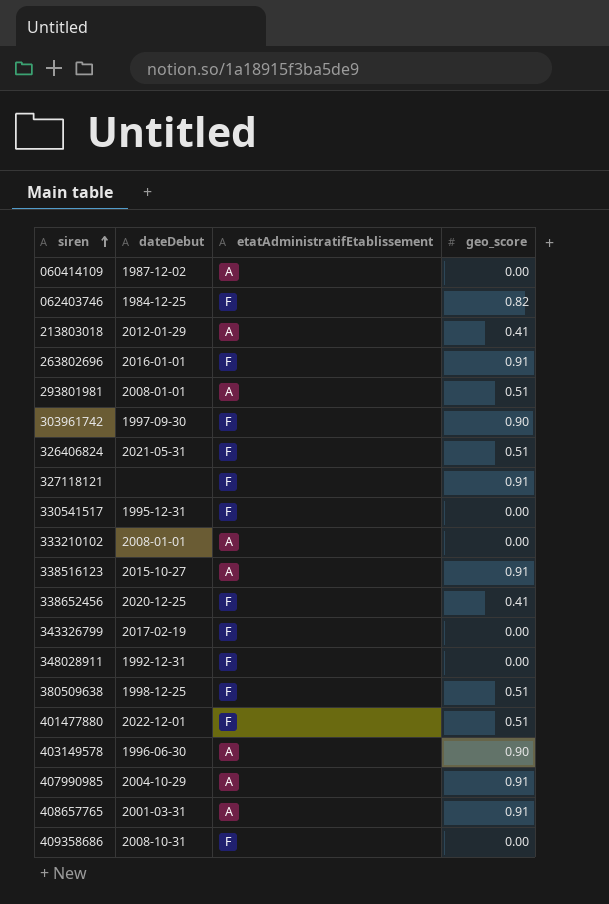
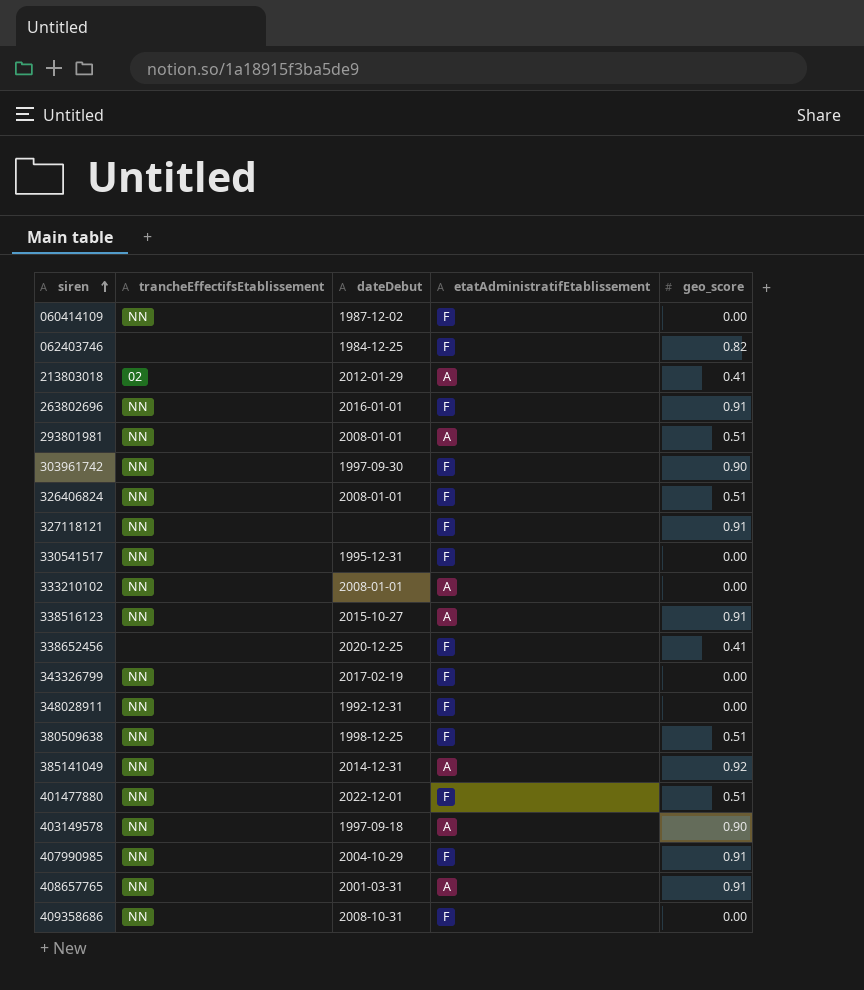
column trancheEffectifsEtablissement | position: none -> 2
060414109 | etatAdministratifEtablissement: A -> F
326406824 | dateDebut: 2021-05-31 -> 2008-01-01
row 385141049: none -> NN | 2014-12-31 | A | 0.92
403149578 | dateDebut: 1996-06-30 -> 1997-09-18
407990985 | etatAdministratifEtablissement: A -> F

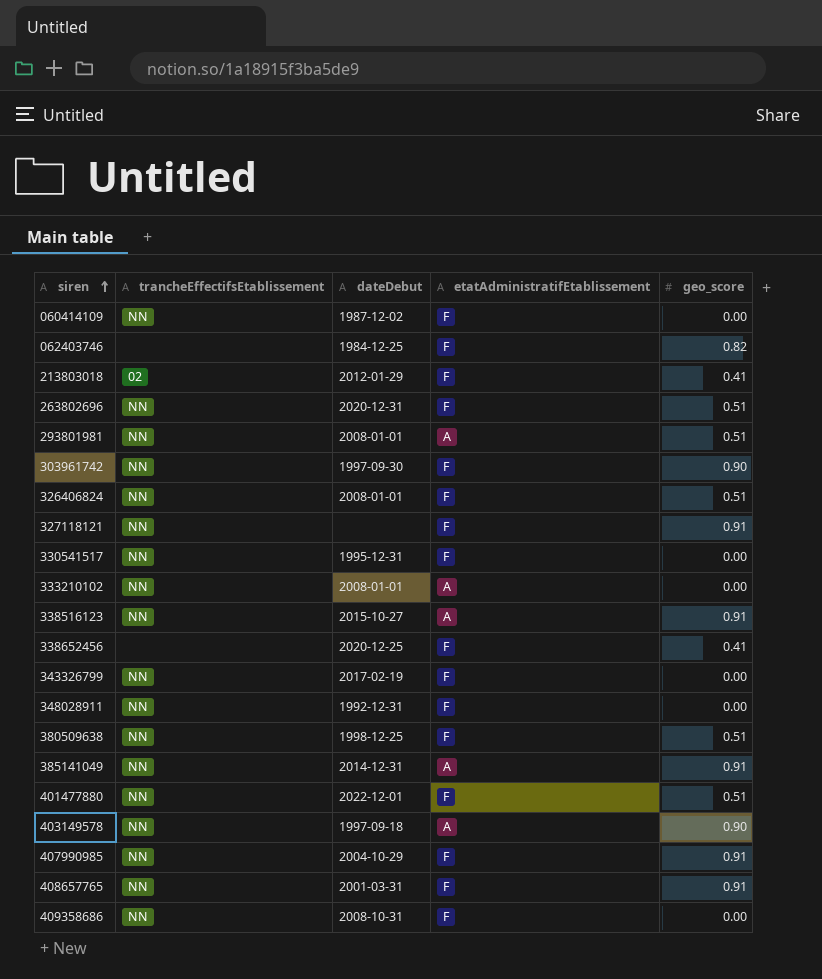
213803018 | etatAdministratifEtablissement: A -> F
263802696 | dateDebut: 2016-01-01 -> 2020-12-31
263802696 | geo_score: 0.91 -> 0.51
385141049 | geo_score: 0.92 -> 0.91
408657765 | etatAdministratifEtablissement: A -> F

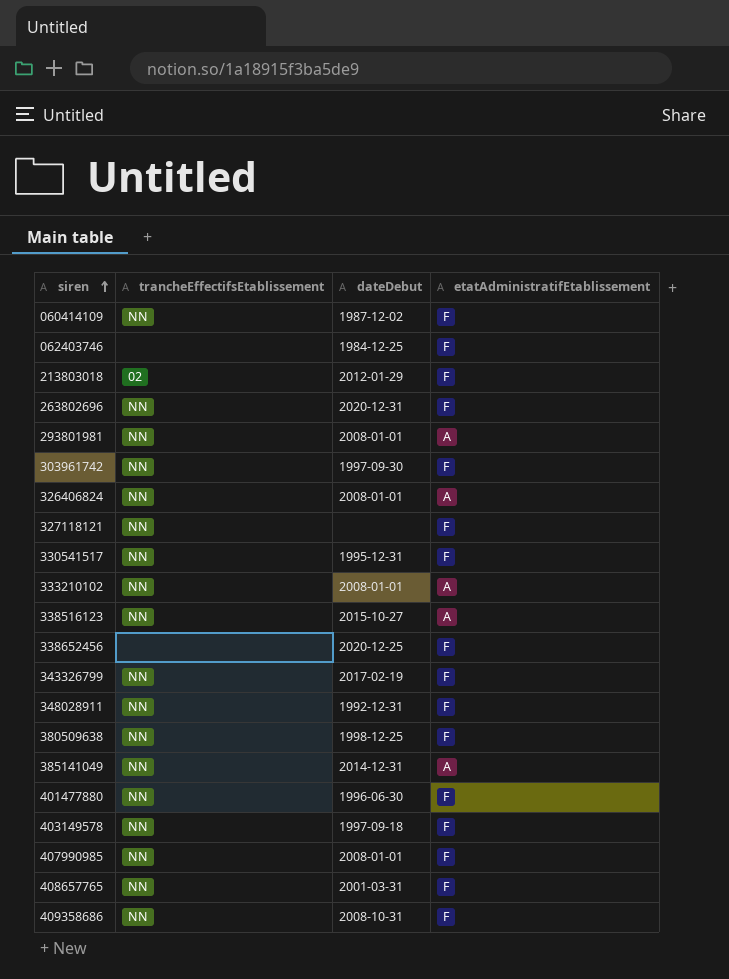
column geo_score | position: 5 -> none
326406824 | etatAdministratifEtablissement: F -> A
401477880 | dateDebut: 2022-12-01 -> 1996-06-30
403149578 | etatAdministratifEtablissement: A -> F
407990985 | dateDebut: 2004-10-29 -> 2008-01-01

